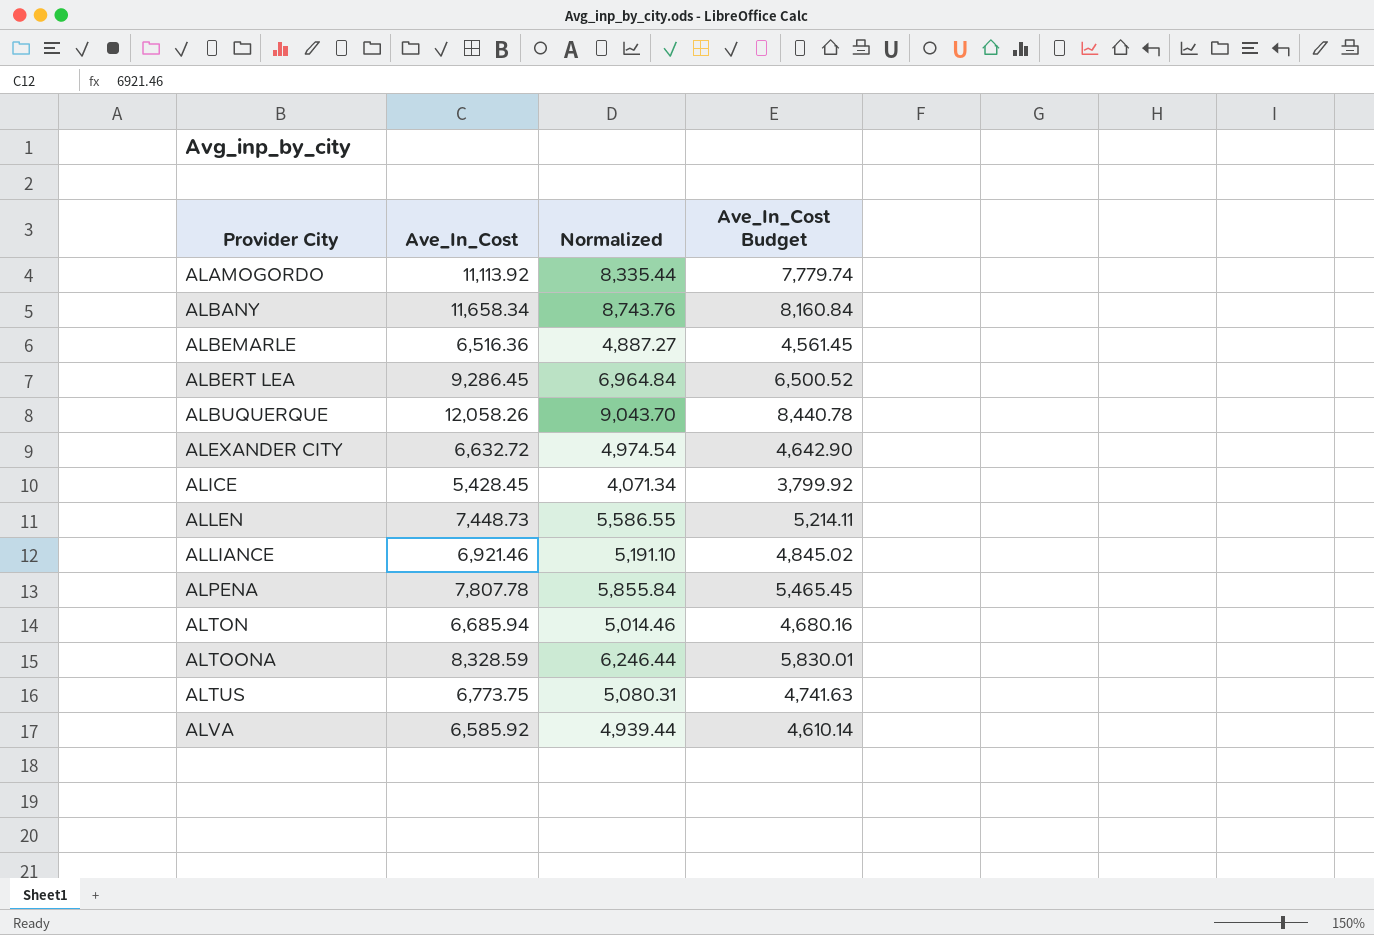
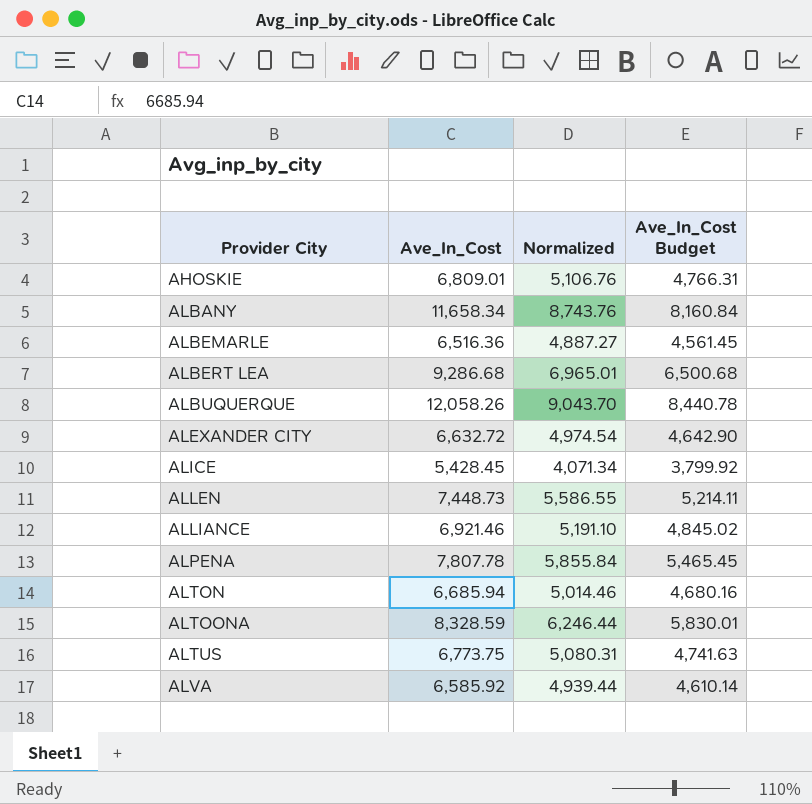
row ALAMOGORDO: 11,113.92 | 8,335.44 | 7,779.74 -> none
row AHOSKIE: none -> 6,809.01 | 5,106.76 | 4,766.31
ALBERT LEA | Ave_In_Cost: 9,286.45 -> 9,286.68
ALBERT LEA | Normalized: 6,964.84 -> 6,965.01
ALBERT LEA | Ave_In_Cost Budget: 6,500.52 -> 6,500.68

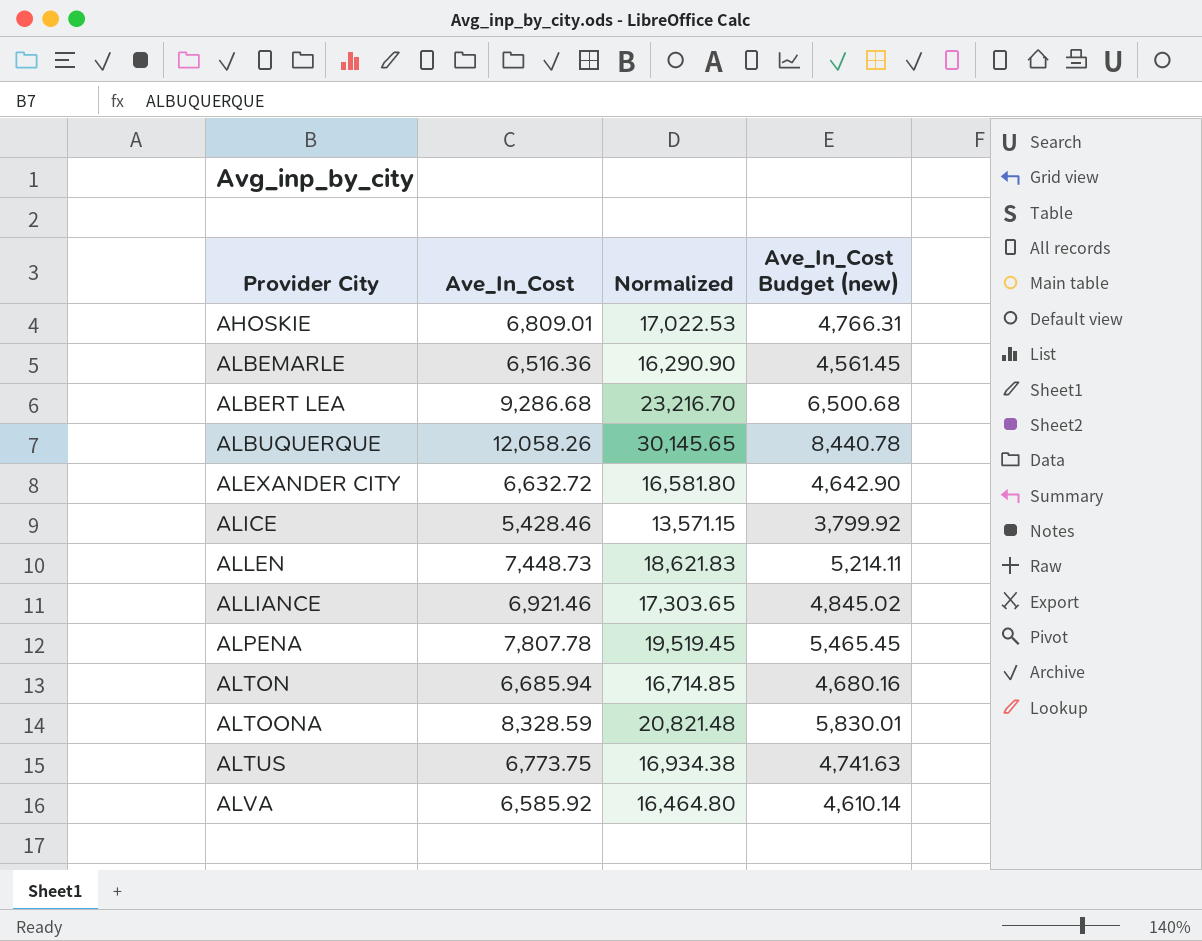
column Normalized | formula: [Ave_In_Cost] * 0.75 -> [Ave_In_Cost] * 2.5
column name: Ave_In_Cost Budget -> Ave_In_Cost Budget (new)
row ALBANY: 11,658.34 | 8,743.76 | 8,160.84 -> none
ALICE | Ave_In_Cost: 5,428.45 -> 5,428.46

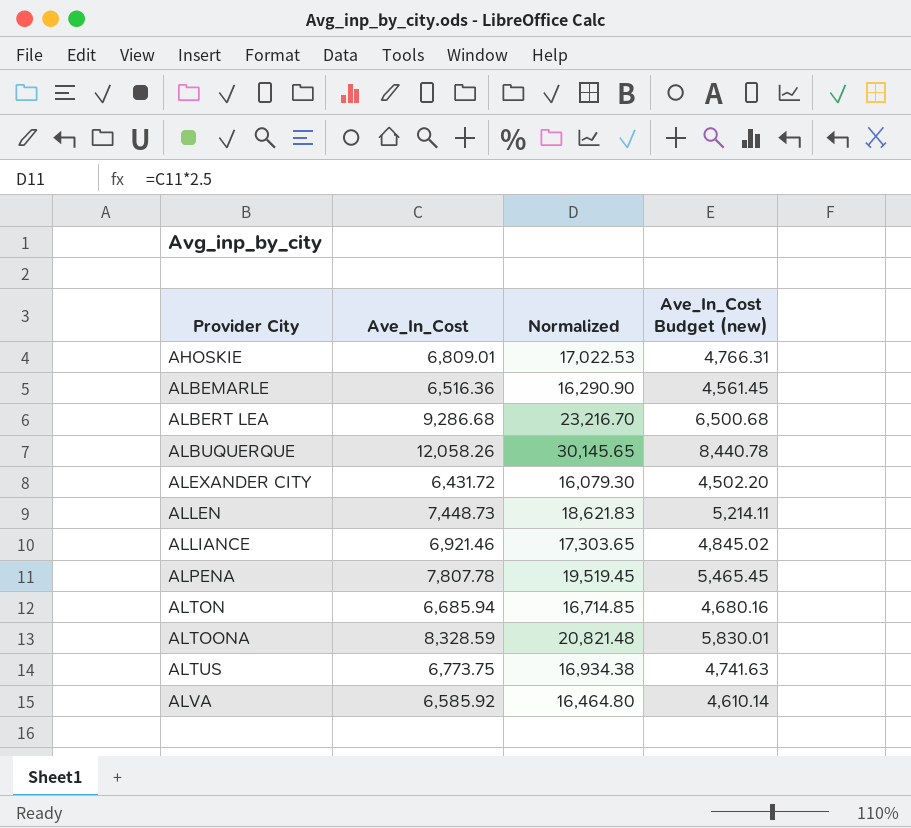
row ALICE: 5,428.46 | 13,571.15 | 3,799.92 -> none
ALEXANDER CITY | Ave_In_Cost: 6,632.72 -> 6,431.72
ALEXANDER CITY | Normalized: 16,581.80 -> 16,079.30
ALEXANDER CITY | Ave_In_Cost Budget (new): 4,642.90 -> 4,502.20

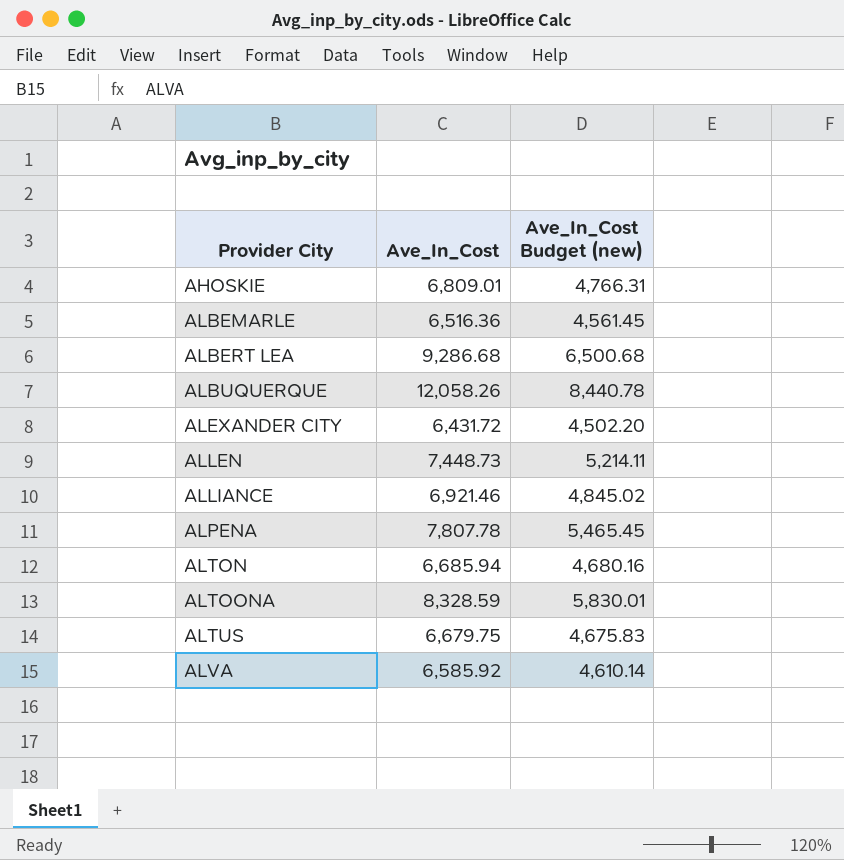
column Normalized | formula: [Ave_In_Cost] * 2.5 -> none
ALTUS | Ave_In_Cost: 6,773.75 -> 6,679.75
ALTUS | Ave_In_Cost Budget (new): 4,741.63 -> 4,675.83

